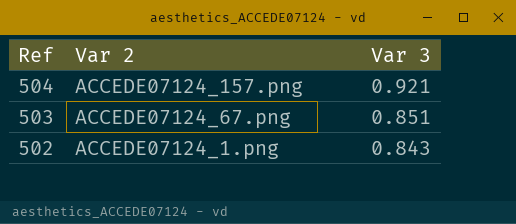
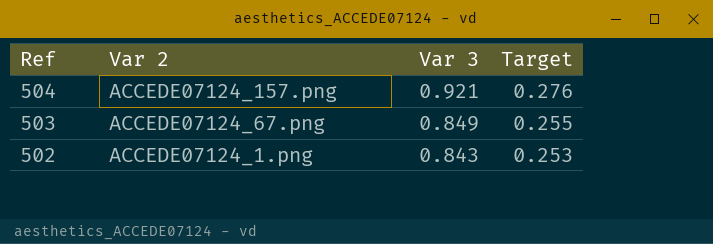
column Target | formula: none -> [Var 3] * 0.3
503 | Var 3: 0.851 -> 0.849

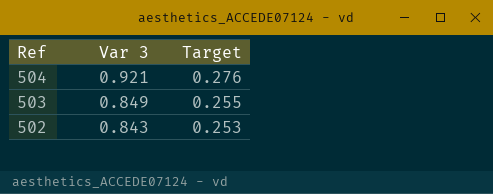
column Var 2 | position: 2 -> none

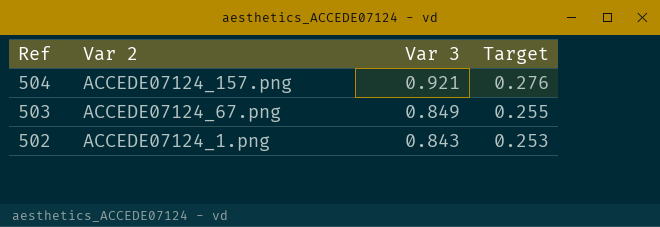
column Var 2 | position: none -> 2

